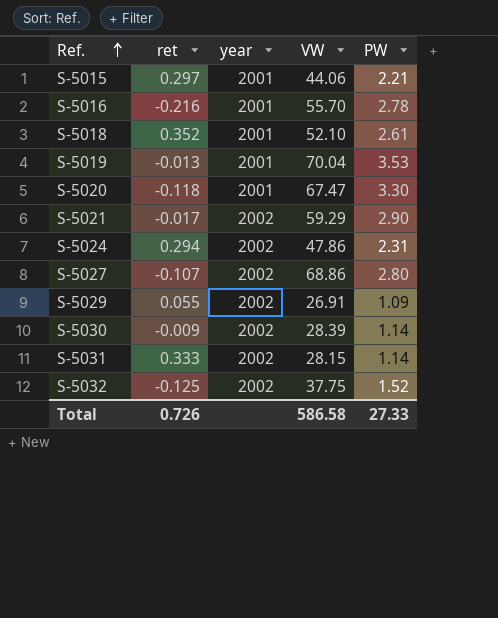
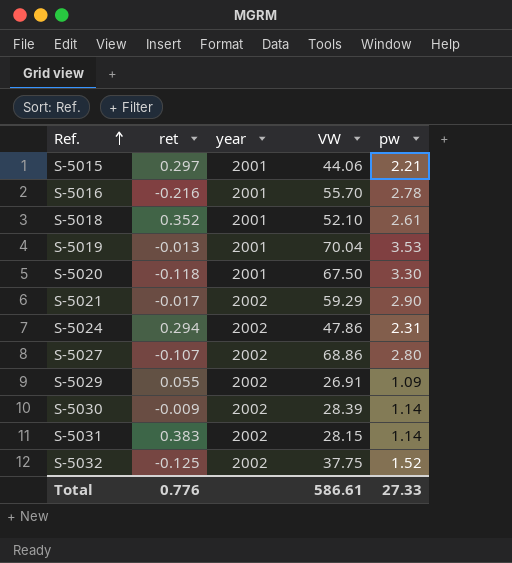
column name: PW -> pw
S-5020 | VW: 67.47 -> 67.50
S-5031 | ret: 0.333 -> 0.383
Total | ret: 0.726 -> 0.776
Total | VW: 586.58 -> 586.61

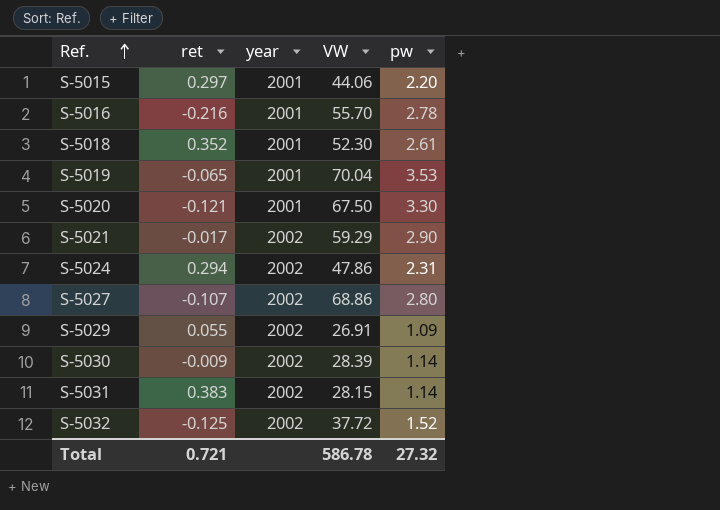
S-5015 | pw: 2.21 -> 2.20
S-5018 | VW: 52.10 -> 52.30
S-5019 | ret: -0.013 -> -0.065
S-5020 | ret: -0.118 -> -0.121
S-5032 | VW: 37.75 -> 37.72
Total | ret: 0.776 -> 0.721
Total | VW: 586.61 -> 586.78
Total | pw: 27.33 -> 27.32

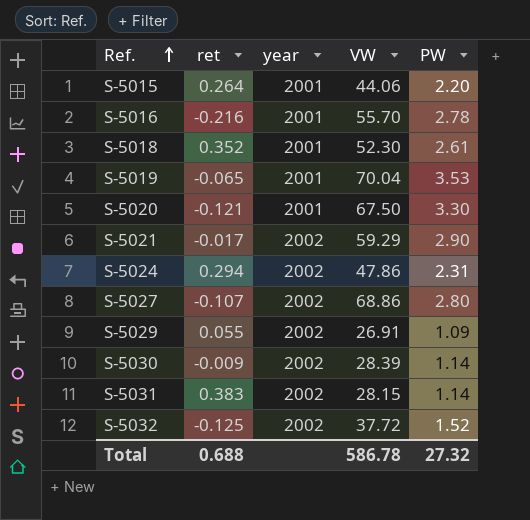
column name: pw -> PW
S-5015 | ret: 0.297 -> 0.264
Total | ret: 0.721 -> 0.688

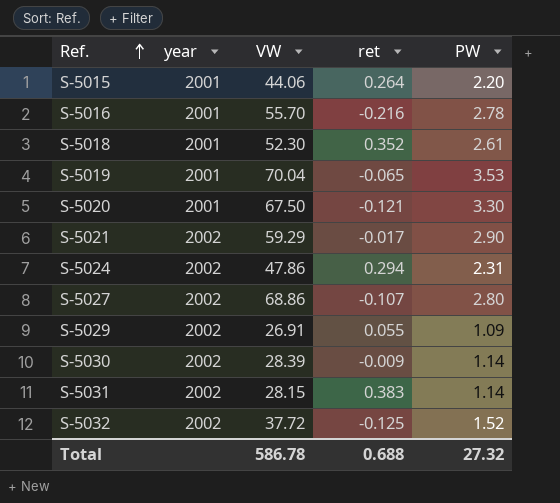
column ret | position: 2 -> 4

